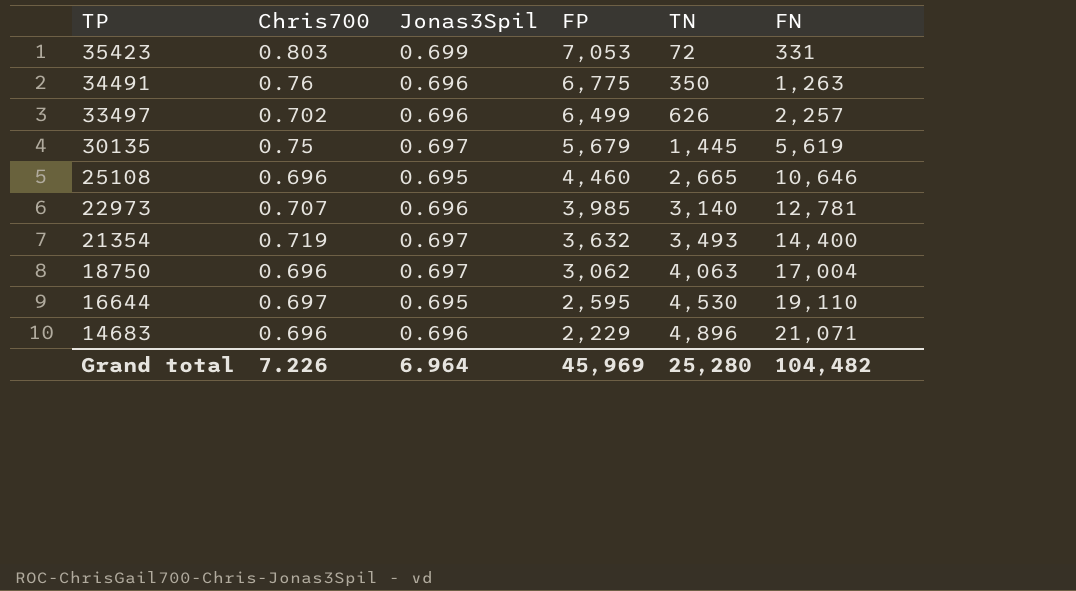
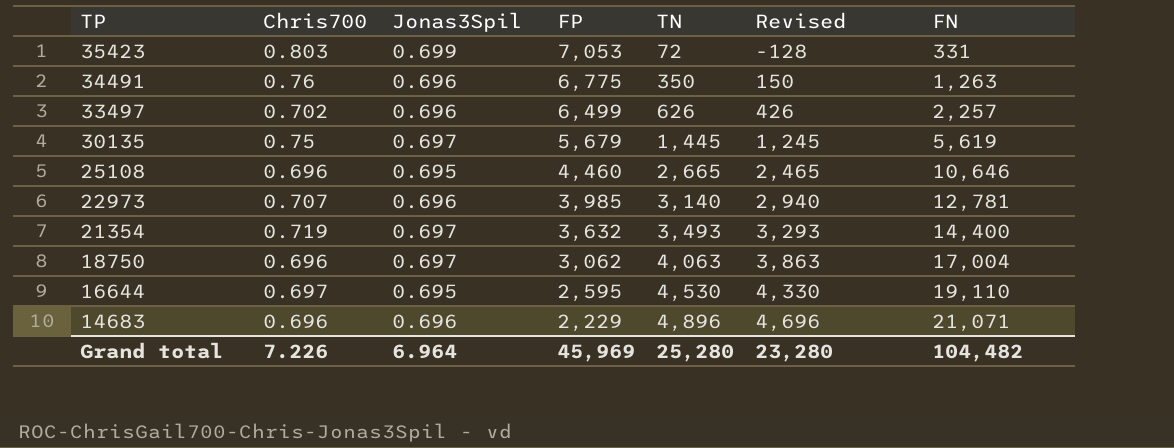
column Revised | formula: none -> [TN] - 200

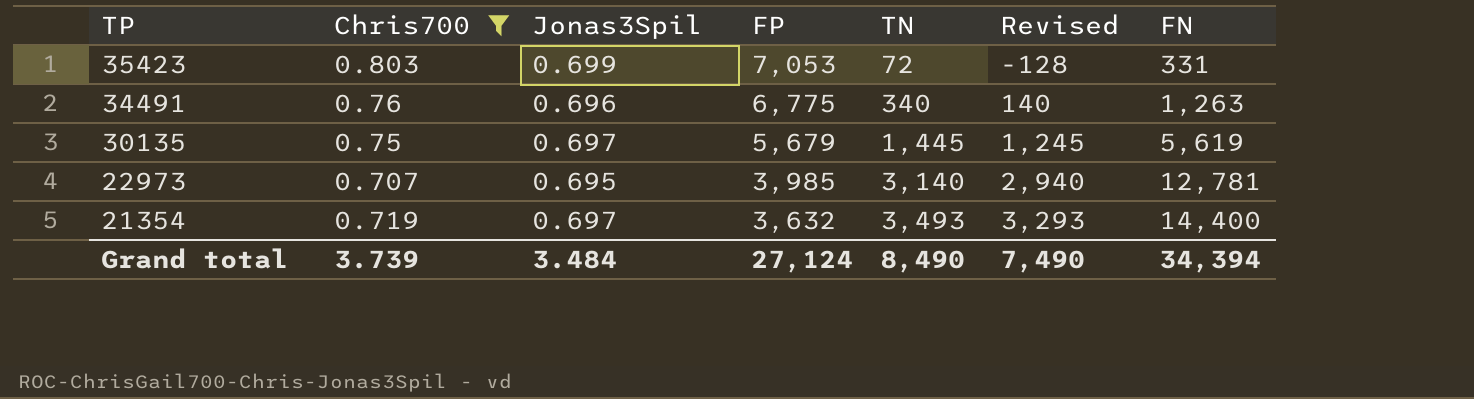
filter: none -> Chris700 >= 0.707
34491 | TN: 350 -> 340
34491 | Revised: 150 -> 140
22973 | Jonas3Spil: 0.696 -> 0.695
Grand total | Chris700: 7.226 -> 3.739
Grand total | Jonas3Spil: 6.964 -> 3.484
Grand total | FP: 45,969 -> 27,124
Grand total | TN: 25,280 -> 8,490
Grand total | Revised: 23,280 -> 7,490
Grand total | FN: 104,482 -> 34,394

